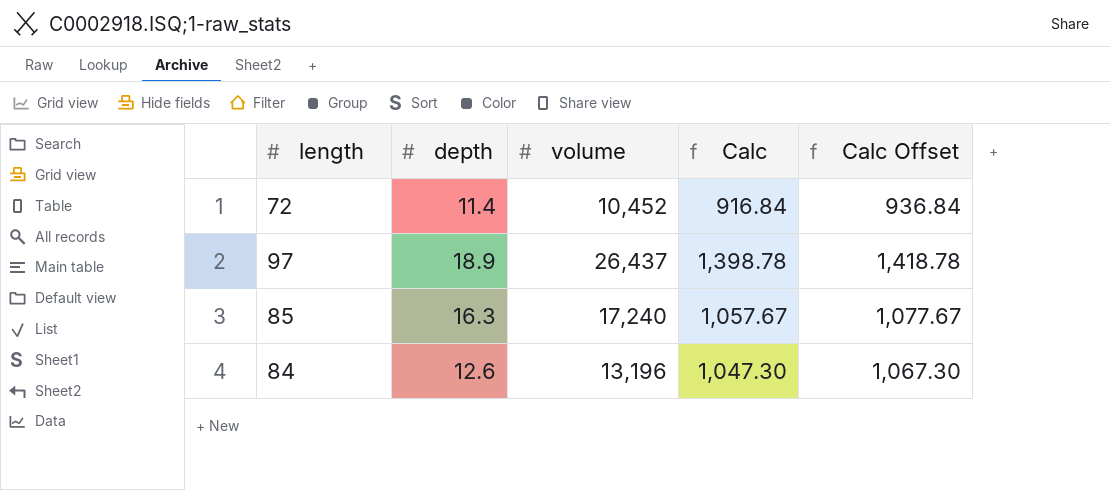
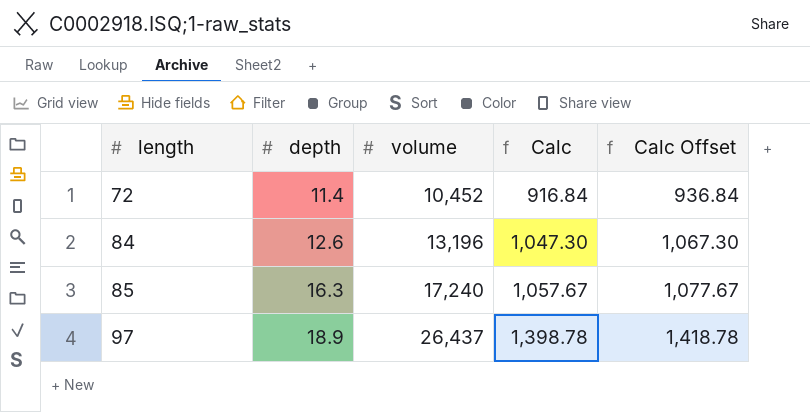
row order: none -> length ascending

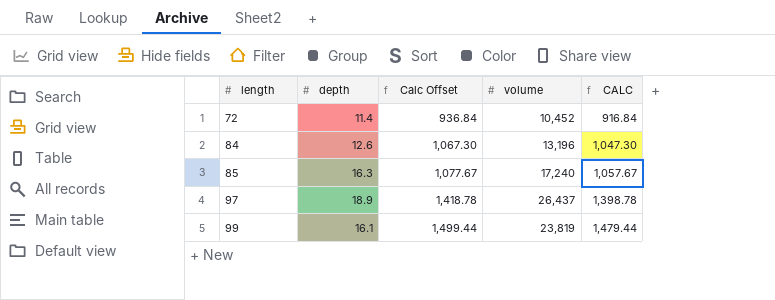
column Calc Offset | position: 5 -> 3
column name: Calc -> CALC
row 99: none -> 16.1 | 1,499.44 | 23,819 | 1,479.44

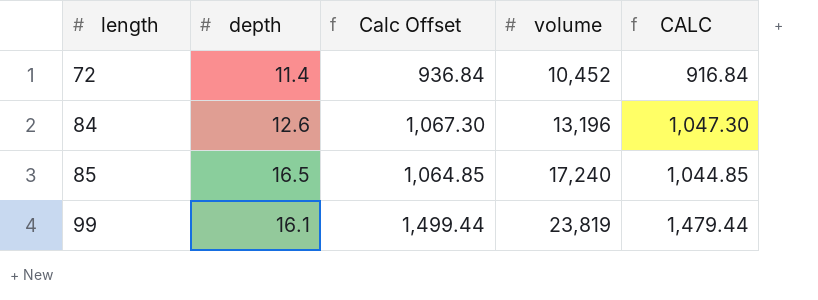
row 97: 18.9 | 1,418.78 | 26,437 | 1,398.78 -> none
85 | depth: 16.3 -> 16.5
85 | Calc Offset: 1,077.67 -> 1,064.85
85 | CALC: 1,057.67 -> 1,044.85

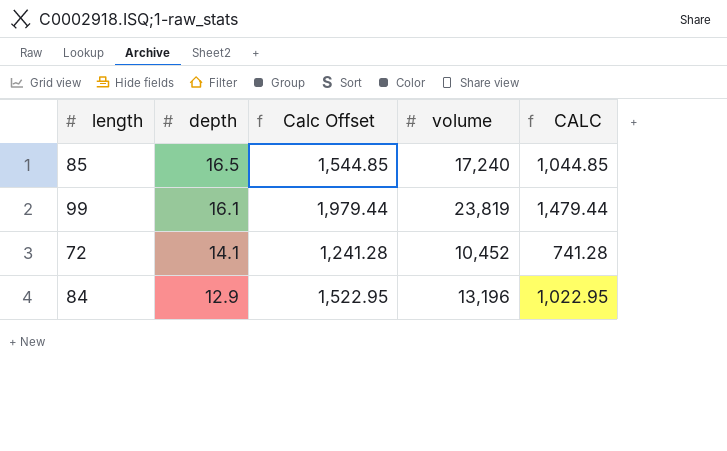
row order: length ascending -> depth descending
column Calc Offset | formula: [CALC] + 20 -> [CALC] + 500
72 | depth: 11.4 -> 14.1
72 | CALC: 916.84 -> 741.28
84 | depth: 12.6 -> 12.9
84 | CALC: 1,047.30 -> 1,022.95

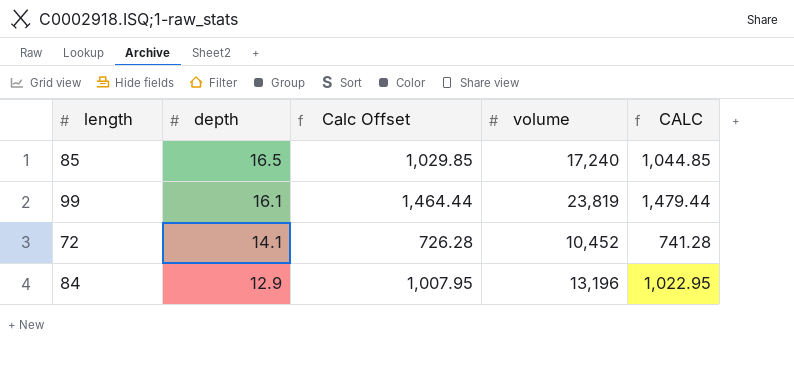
column Calc Offset | formula: [CALC] + 500 -> [CALC] - 15

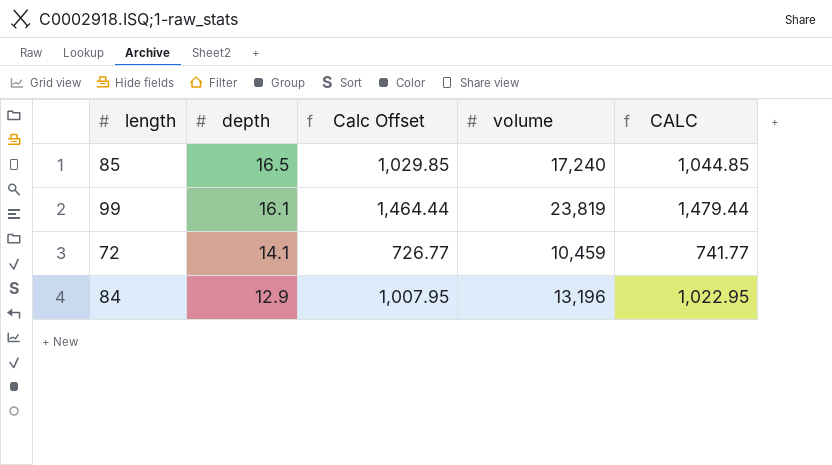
72 | Calc Offset: 726.28 -> 726.77
72 | volume: 10,452 -> 10,459
72 | CALC: 741.28 -> 741.77

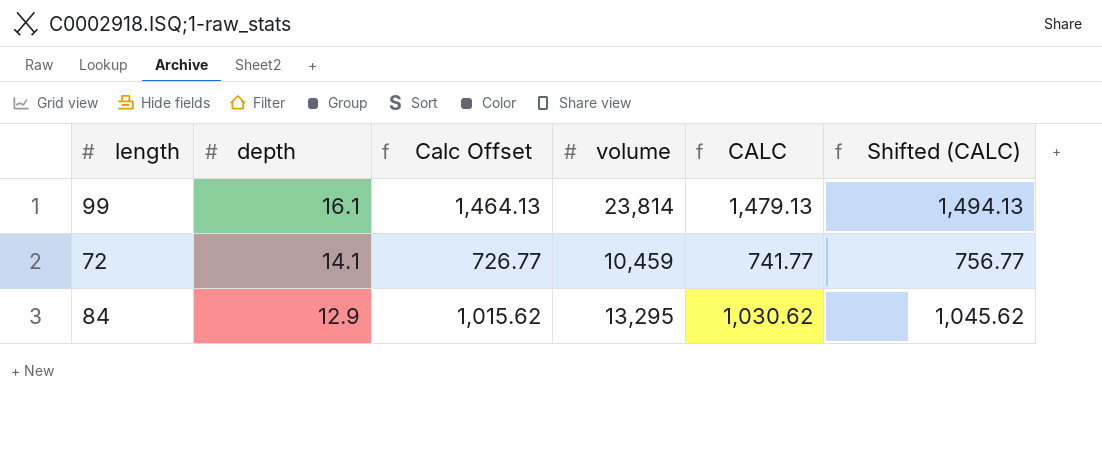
column Shifted (CALC) | formula: none -> [CALC] + 15
row 85: 16.5 | 1,029.85 | 17,240 | 1,044.85 -> none
99 | Calc Offset: 1,464.44 -> 1,464.13
99 | volume: 23,819 -> 23,814
99 | CALC: 1,479.44 -> 1,479.13
84 | Calc Offset: 1,007.95 -> 1,015.62
84 | volume: 13,196 -> 13,295
84 | CALC: 1,022.95 -> 1,030.62

